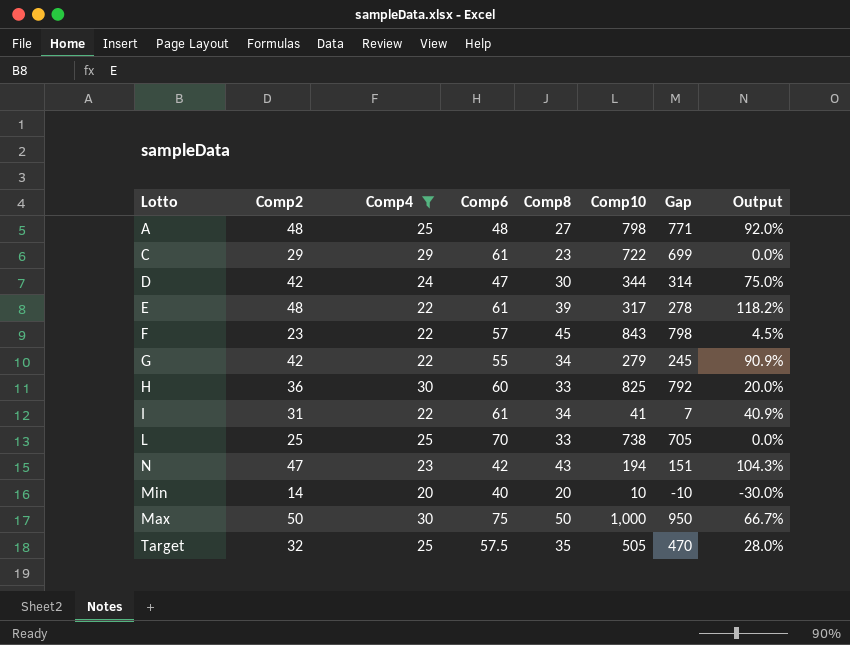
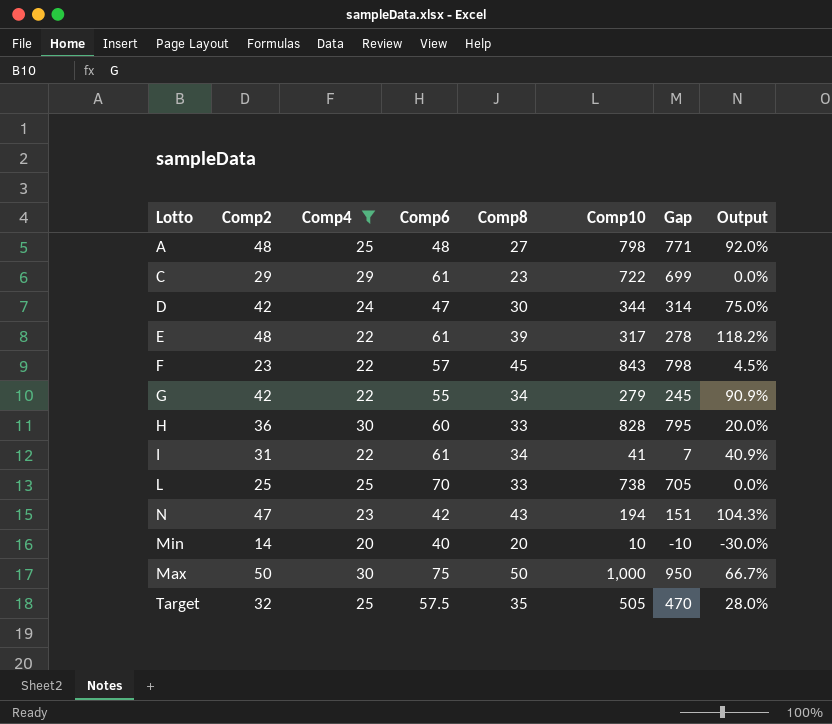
H | Comp10: 825 -> 828
H | Gap: 792 -> 795

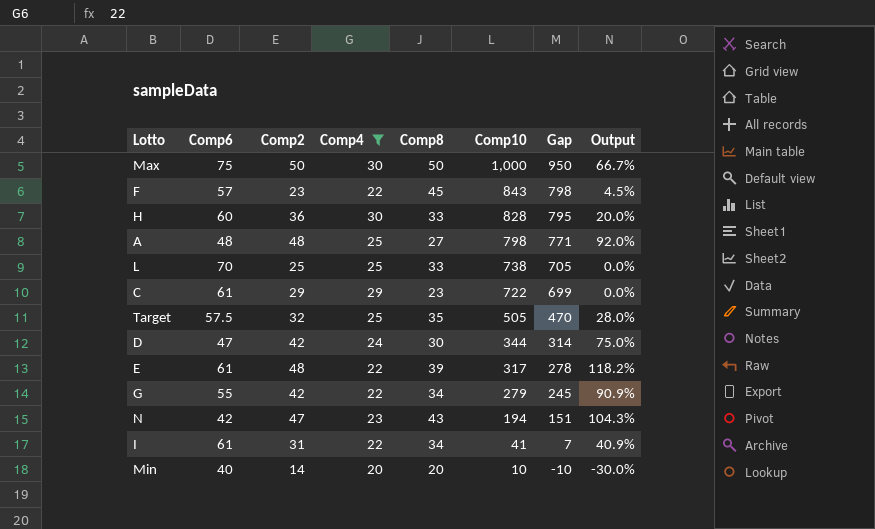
row order: none -> Comp10 descending
column Comp6 | position: 4 -> 2

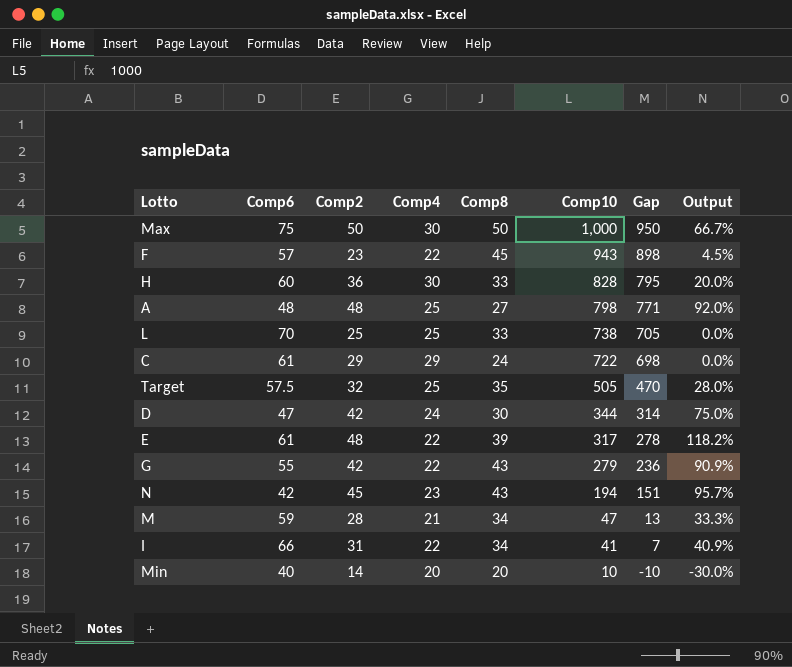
filter: Comp4 != 21 -> none
F | Comp10: 843 -> 943
F | Gap: 798 -> 898
C | Comp8: 23 -> 24
C | Gap: 699 -> 698
G | Comp8: 34 -> 43
G | Gap: 245 -> 236
N | Comp2: 47 -> 45
N | Output: 104.3% -> 95.7%
I | Comp6: 61 -> 66

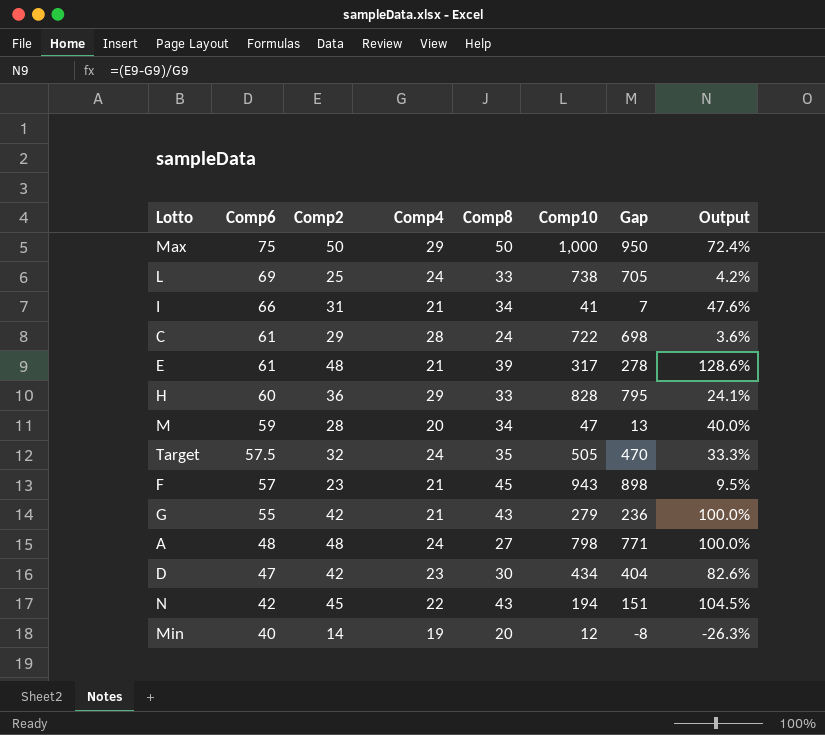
row order: Comp10 descending -> Comp6 descending
Max | Comp4: 30 -> 29
Max | Output: 66.7% -> 72.4%
L | Comp6: 70 -> 69
L | Comp4: 25 -> 24
L | Output: 0.0% -> 4.2%
I | Comp4: 22 -> 21
I | Output: 40.9% -> 47.6%
C | Comp4: 29 -> 28
C | Output: 0.0% -> 3.6%
E | Comp4: 22 -> 21
E | Output: 118.2% -> 128.6%
H | Comp4: 30 -> 29
H | Output: 20.0% -> 24.1%
M | Comp4: 21 -> 20
M | Output: 33.3% -> 40.0%
Target | Comp4: 25 -> 24
Target | Output: 28.0% -> 33.3%
F | Comp4: 22 -> 21
F | Output: 4.5% -> 9.5%
G | Comp4: 22 -> 21
G | Output: 90.9% -> 100.0%
A | Comp4: 25 -> 24
A | Output: 92.0% -> 100.0%
D | Comp4: 24 -> 23
D | Comp10: 344 -> 434
D | Gap: 314 -> 404
D | Output: 75.0% -> 82.6%
N | Comp4: 23 -> 22
N | Output: 95.7% -> 104.5%
Min | Comp4: 20 -> 19
Min | Comp10: 10 -> 12
Min | Gap: -10 -> -8
Min | Output: -30.0% -> -26.3%

